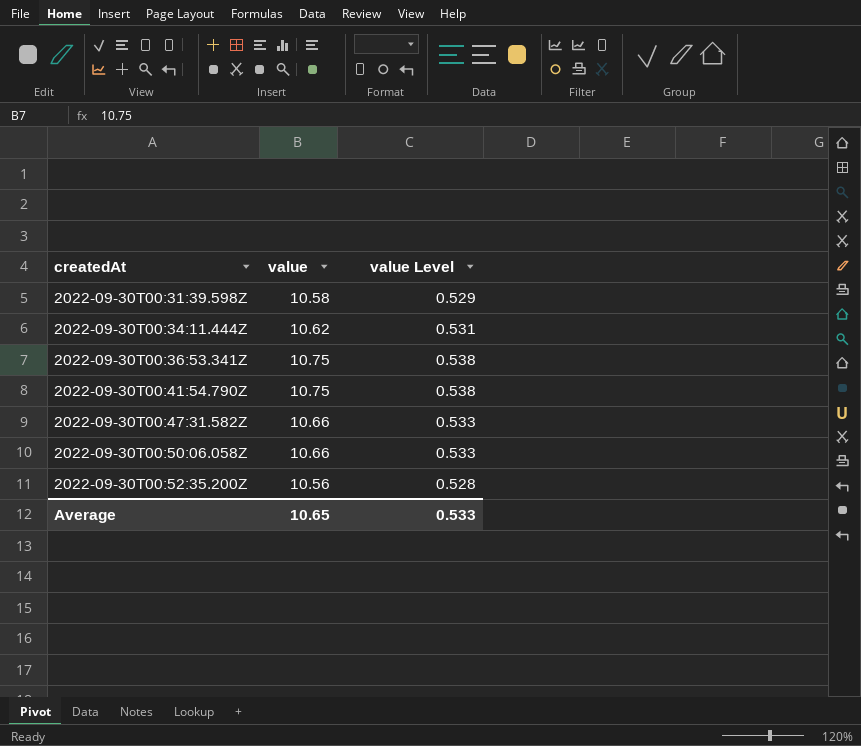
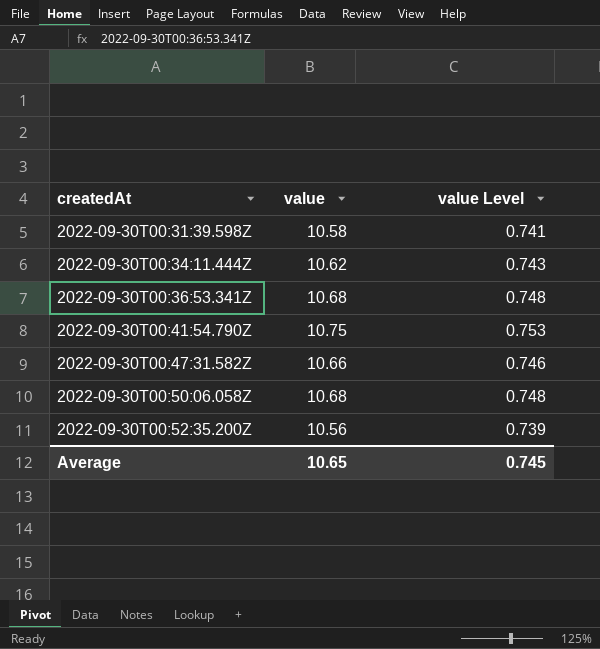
column value Level | formula: [value] * 0.05 -> [value] * 0.07
2022-09-30T00:36:53.341Z | value: 10.75 -> 10.68
2022-09-30T00:50:06.058Z | value: 10.66 -> 10.68
Average | value Level: 0.533 -> 0.745

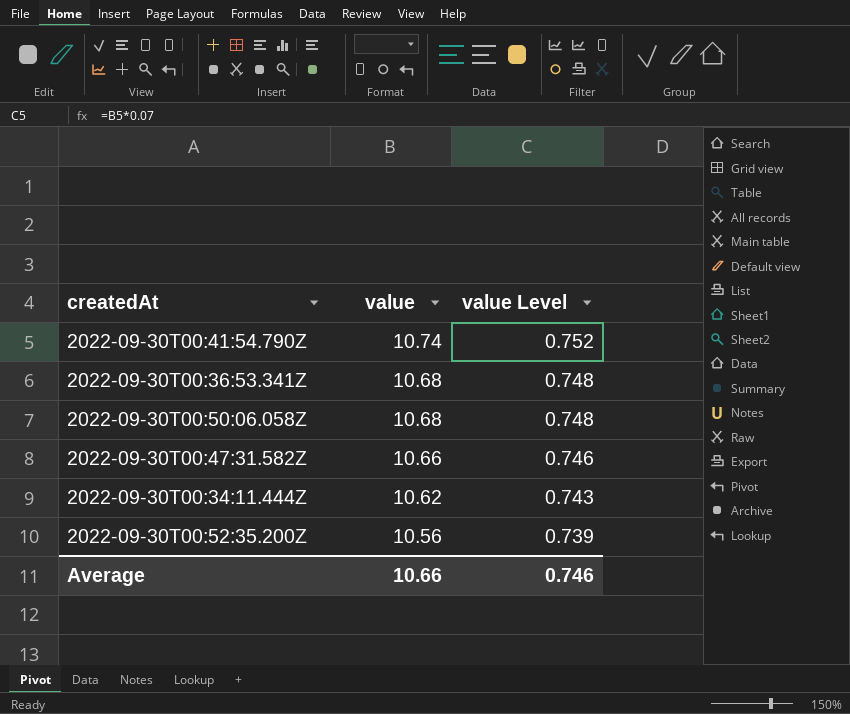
row order: createdAt ascending -> value descending
row 2022-09-30T00:31:39.598Z: 10.58 | 0.741 -> none
2022-09-30T00:41:54.790Z | value: 10.75 -> 10.74
2022-09-30T00:41:54.790Z | value Level: 0.753 -> 0.752
Average | value: 10.65 -> 10.66
Average | value Level: 0.745 -> 0.746

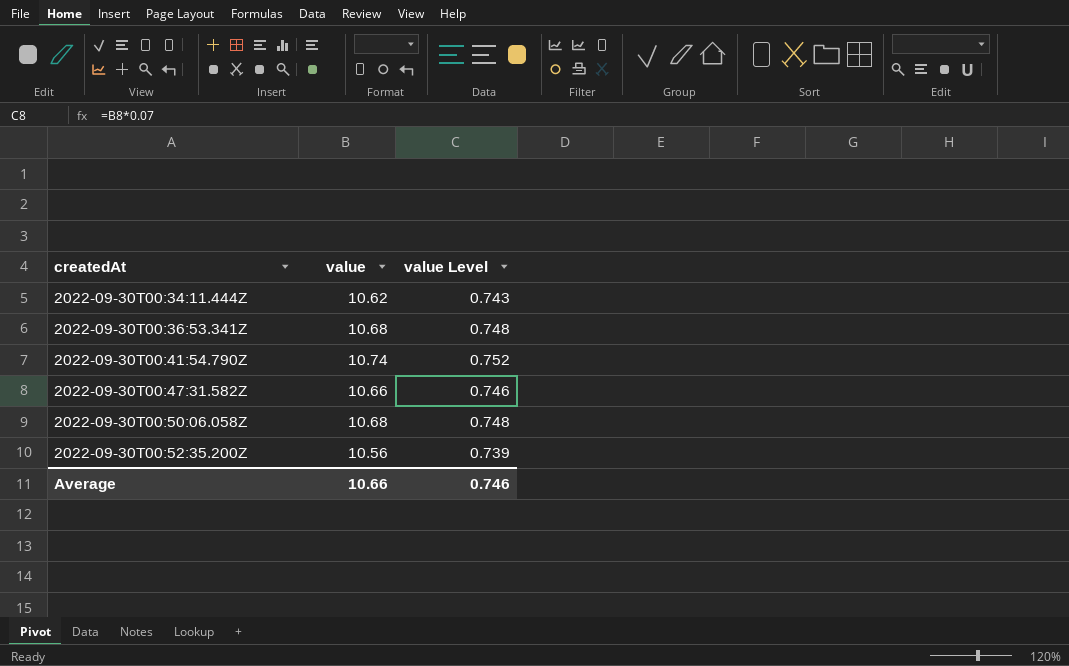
row order: value descending -> createdAt ascending

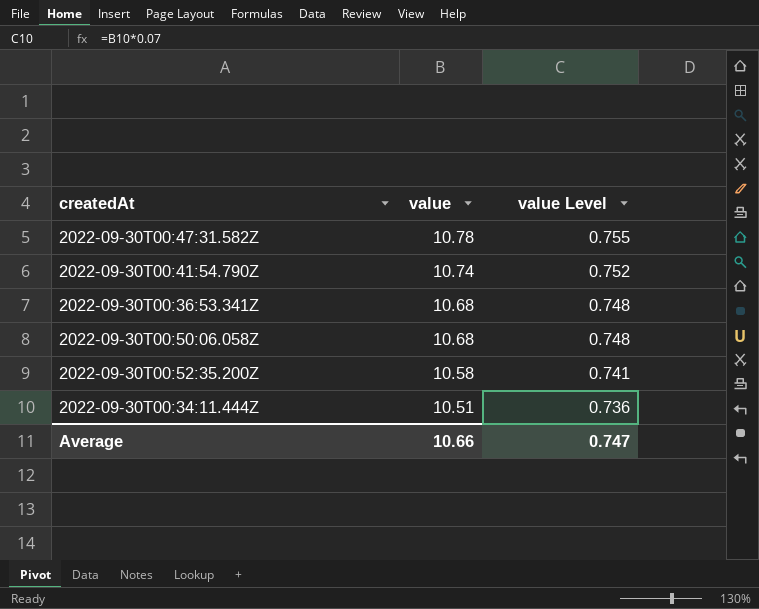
row order: createdAt ascending -> value descending
2022-09-30T00:47:31.582Z | value: 10.66 -> 10.78
2022-09-30T00:47:31.582Z | value Level: 0.746 -> 0.755
2022-09-30T00:52:35.200Z | value: 10.56 -> 10.58
2022-09-30T00:52:35.200Z | value Level: 0.739 -> 0.741
2022-09-30T00:34:11.444Z | value: 10.62 -> 10.51
2022-09-30T00:34:11.444Z | value Level: 0.743 -> 0.736
Average | value Level: 0.746 -> 0.747

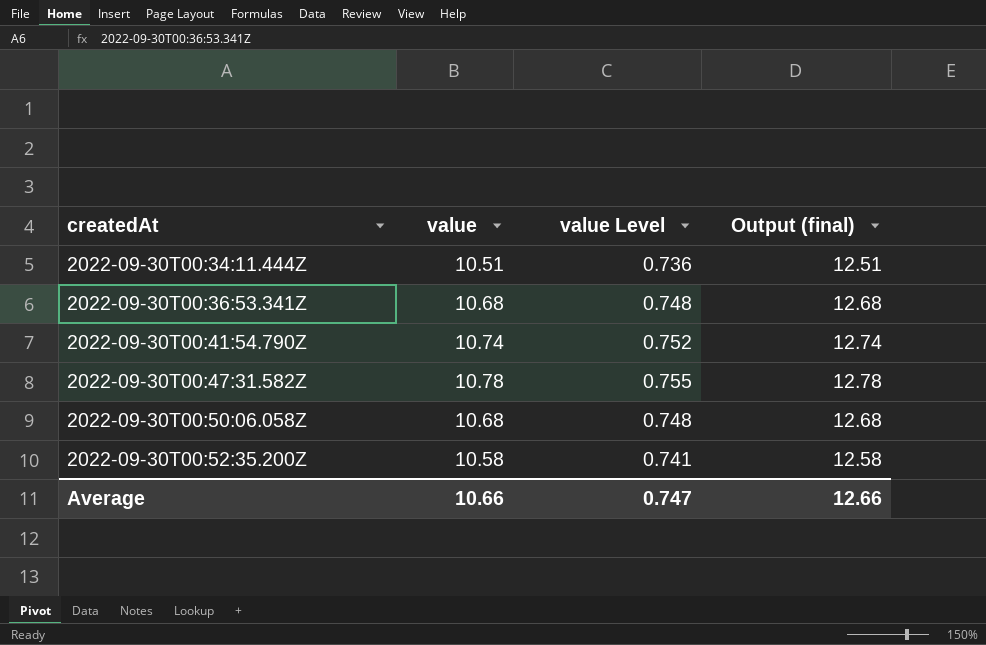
row order: value descending -> createdAt ascending
column Output (final) | formula: none -> [value] + 2

